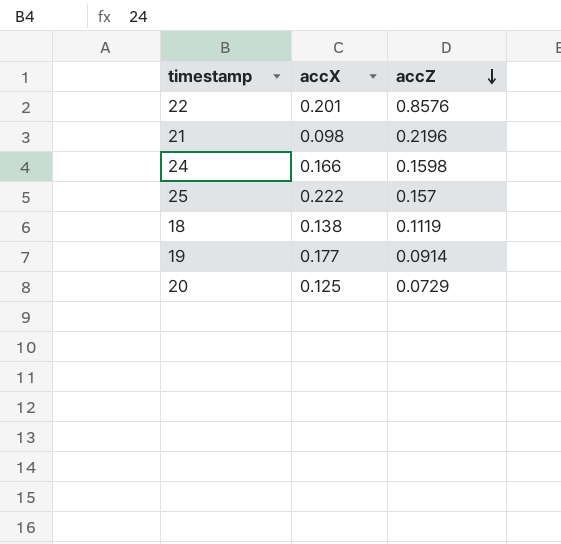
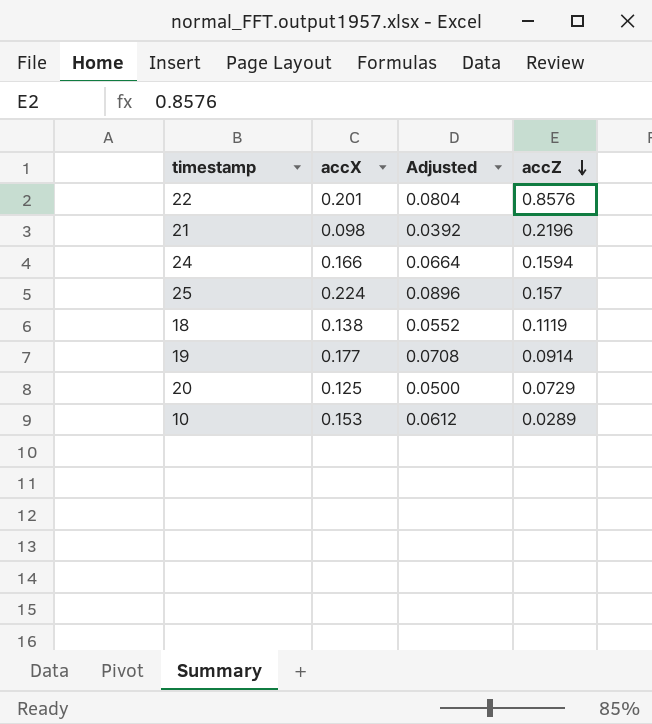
column Adjusted | formula: none -> [accX] * 0.4
24 | accZ: 0.1598 -> 0.1594
25 | accX: 0.222 -> 0.224
row 10: none -> 0.153 | 0.0612 | 0.0289

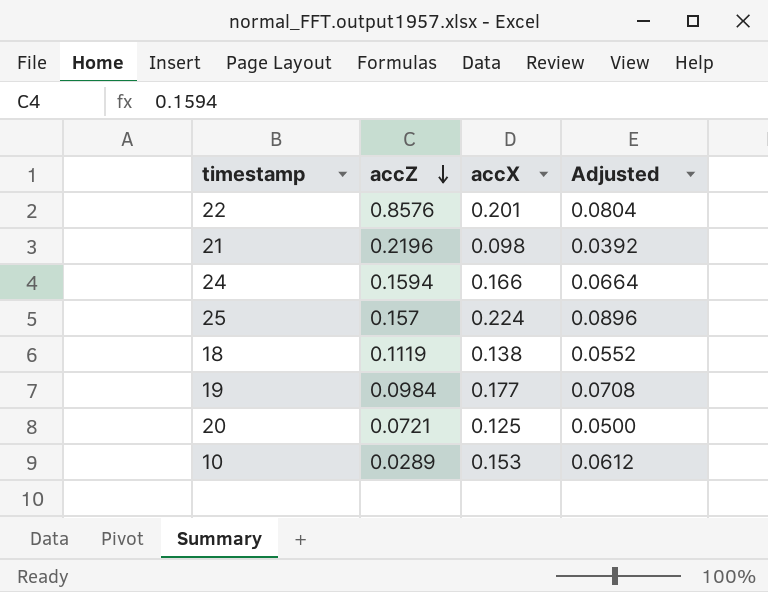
column accZ | position: 4 -> 2
19 | accZ: 0.0914 -> 0.0984
20 | accZ: 0.0729 -> 0.0721

